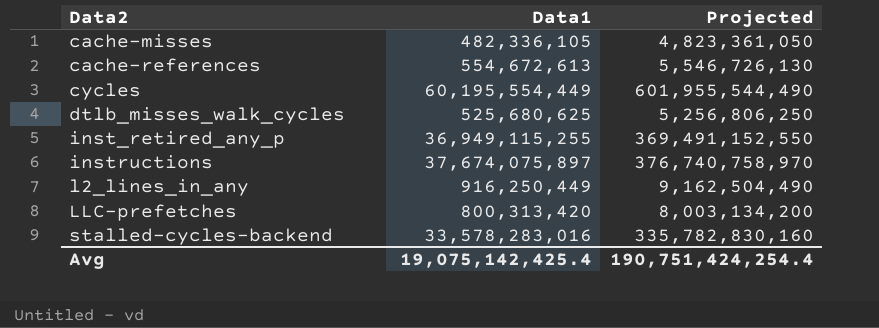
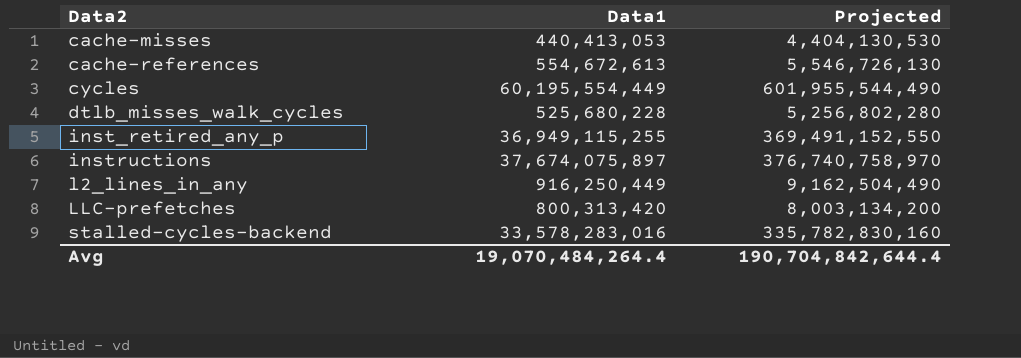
cache-misses | Data1: 482,336,105 -> 440,413,053
cache-misses | Projected: 4,823,361,050 -> 4,404,130,530
dtlb_misses_walk_cycles | Data1: 525,680,625 -> 525,680,228
dtlb_misses_walk_cycles | Projected: 5,256,806,250 -> 5,256,802,280
Avg | Data1: 19,075,142,425.4 -> 19,070,484,264.4
Avg | Projected: 190,751,424,254.4 -> 190,704,842,644.4

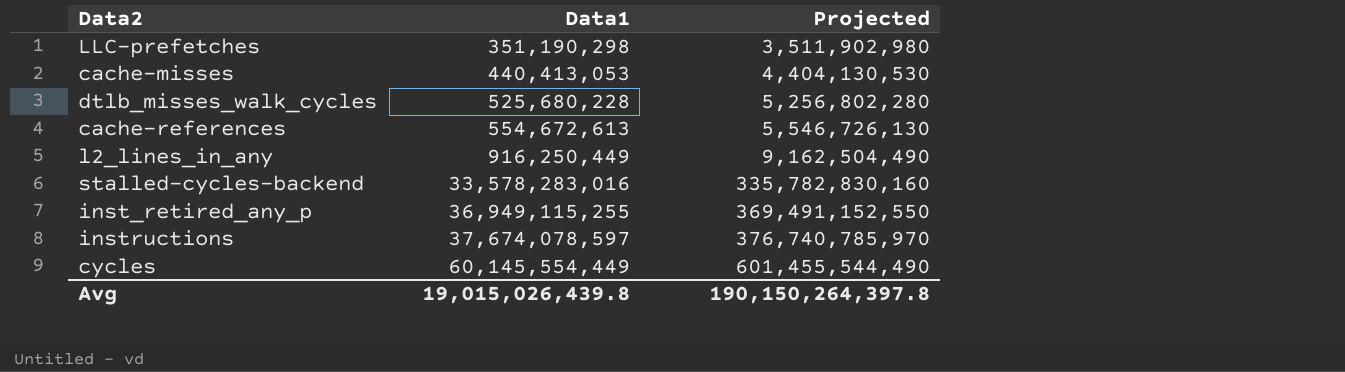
row order: Data2 ascending -> Data1 ascending
LLC-prefetches | Data1: 800,313,420 -> 351,190,298
LLC-prefetches | Projected: 8,003,134,200 -> 3,511,902,980
instructions | Data1: 37,674,075,897 -> 37,674,078,597
instructions | Projected: 376,740,758,970 -> 376,740,785,970
cycles | Data1: 60,195,554,449 -> 60,145,554,449
cycles | Projected: 601,955,544,490 -> 601,455,544,490
Avg | Data1: 19,070,484,264.4 -> 19,015,026,439.8
Avg | Projected: 190,704,842,644.4 -> 190,150,264,397.8

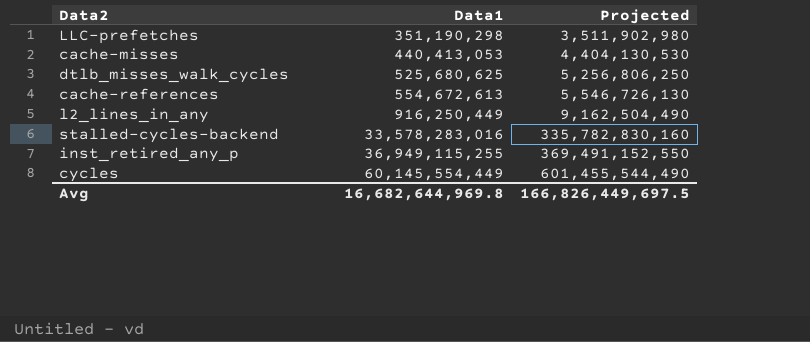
row instructions: 37,674,078,597 | 376,740,785,970 -> none
dtlb_misses_walk_cycles | Data1: 525,680,228 -> 525,680,625
dtlb_misses_walk_cycles | Projected: 5,256,802,280 -> 5,256,806,250
Avg | Data1: 19,015,026,439.8 -> 16,682,644,969.8
Avg | Projected: 190,150,264,397.8 -> 166,826,449,697.5

